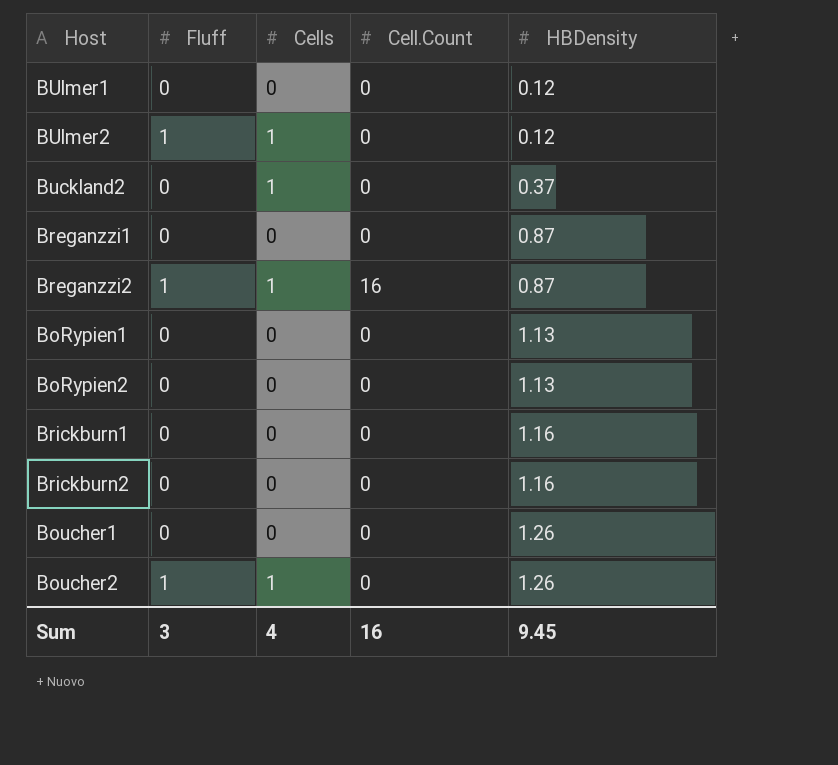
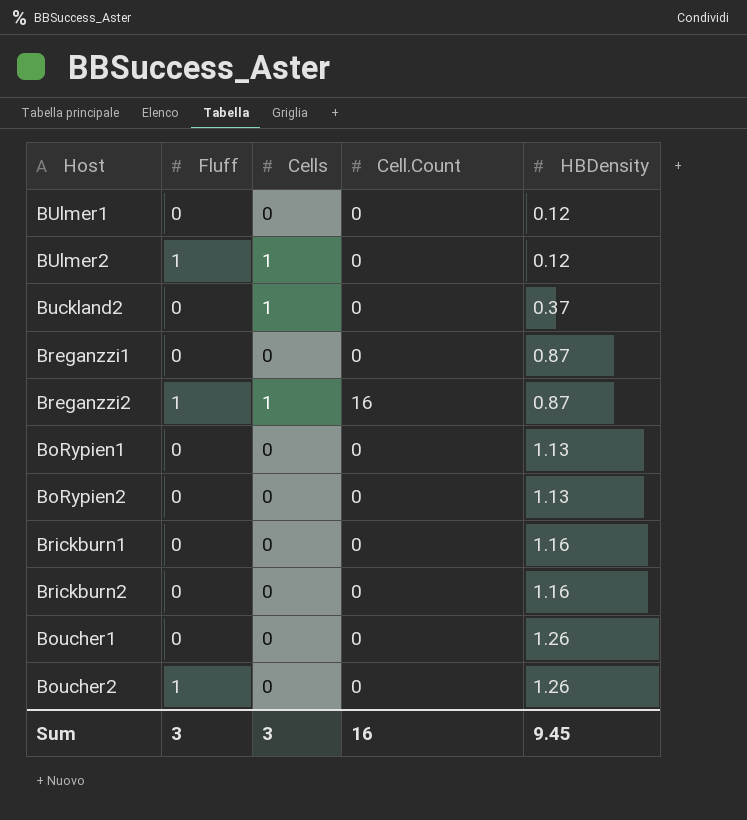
Boucher2 | Cells: 1 -> 0
Sum | Cells: 4 -> 3

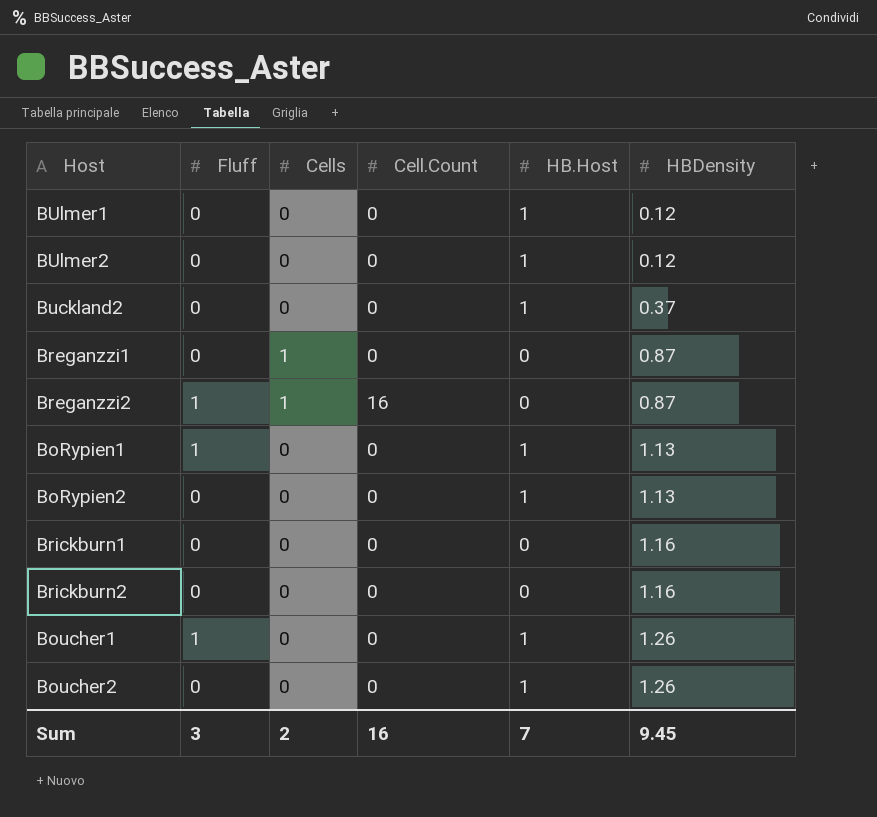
column HB.Host | position: none -> 5
BUlmer2 | Fluff: 1 -> 0
BUlmer2 | Cells: 1 -> 0
Buckland2 | Cells: 1 -> 0
Breganzzi1 | Cells: 0 -> 1
BoRypien1 | Fluff: 0 -> 1
Boucher1 | Fluff: 0 -> 1
Boucher2 | Fluff: 1 -> 0
Sum | Cells: 3 -> 2

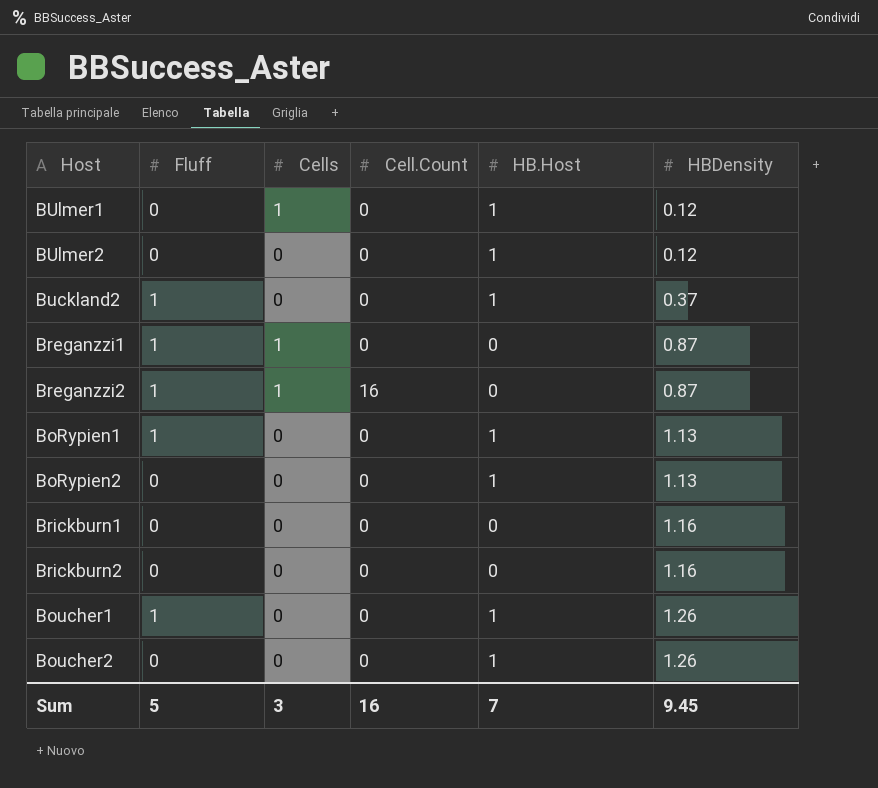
BUlmer1 | Cells: 0 -> 1
Buckland2 | Fluff: 0 -> 1
Breganzzi1 | Fluff: 0 -> 1
Sum | Fluff: 3 -> 5
Sum | Cells: 2 -> 3

